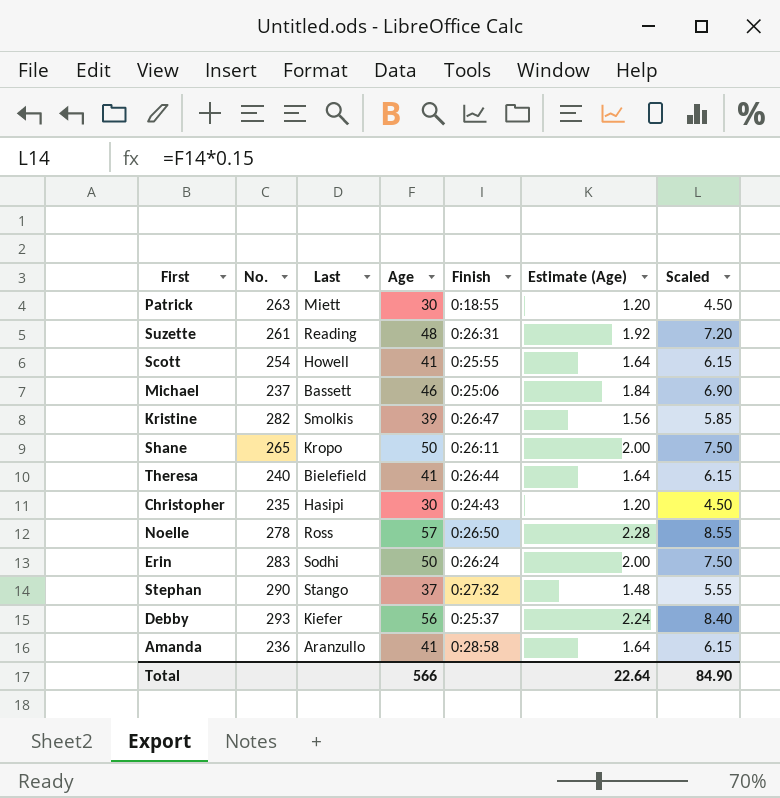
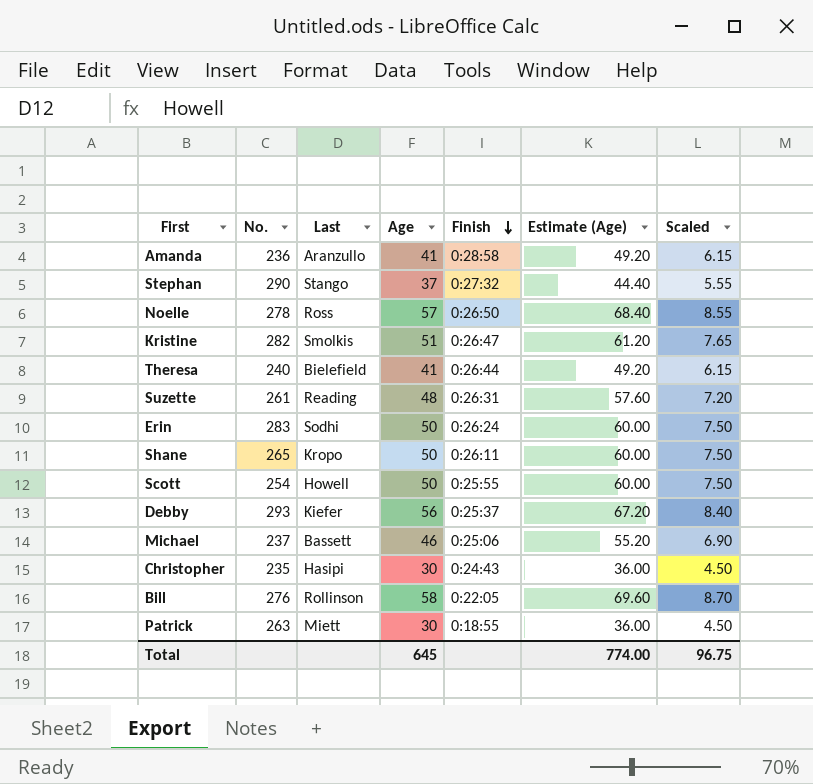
row order: none -> Finish descending
column Estimate (Age) | formula: [Age] * 0.04 -> [Age] * 1.2
Kristine | Age: 39 -> 51
Kristine | Scaled: 5.85 -> 7.65
Scott | Age: 41 -> 50
Scott | Scaled: 6.15 -> 7.50
row Bill: none -> 276 | Rollinson | 58 | 0:22:05 | 69.60 | 8.70
Total | Age: 566 -> 645
Total | Estimate (Age): 22.64 -> 774.00
Total | Scaled: 84.90 -> 96.75

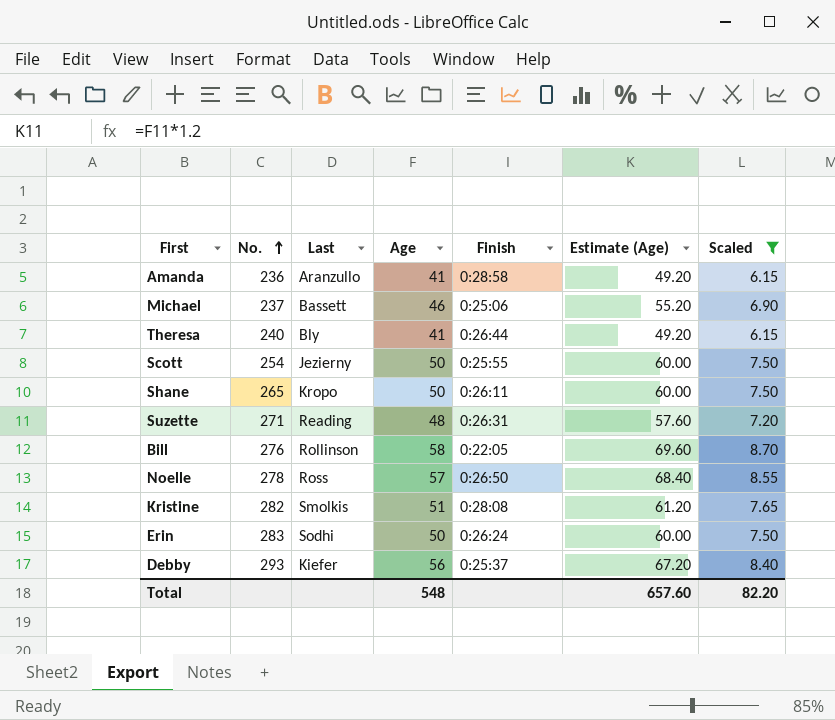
filter: none -> Scaled >= 6.15
row order: Finish descending -> No. ascending
Theresa | Last: Bielefield -> Bly
Scott | Last: Howell -> Jezierny
Suzette | No.: 261 -> 271
Kristine | Finish: 0:26:47 -> 0:28:08
Total | Age: 645 -> 548
Total | Estimate (Age): 774.00 -> 657.60
Total | Scaled: 96.75 -> 82.20

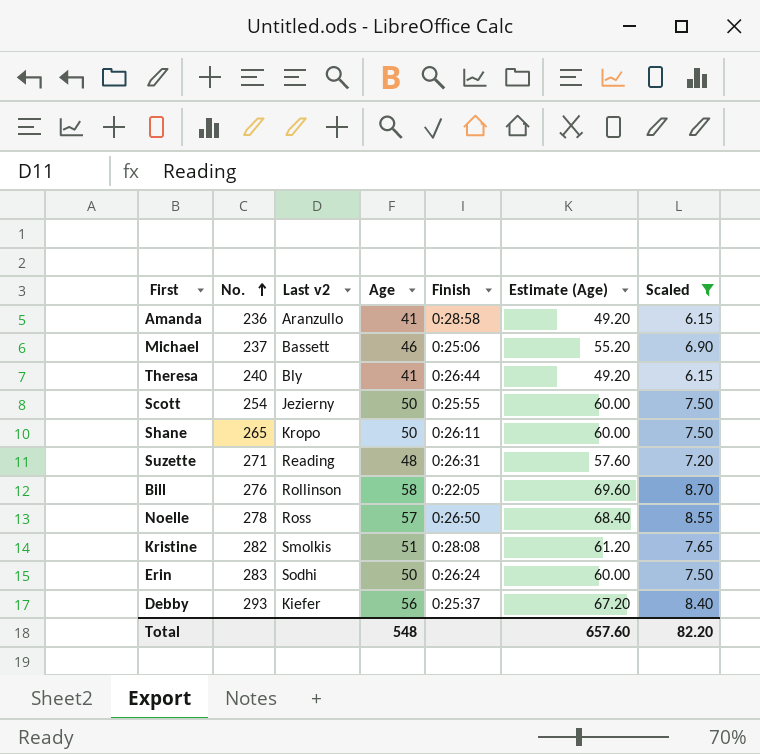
column name: Last -> Last v2

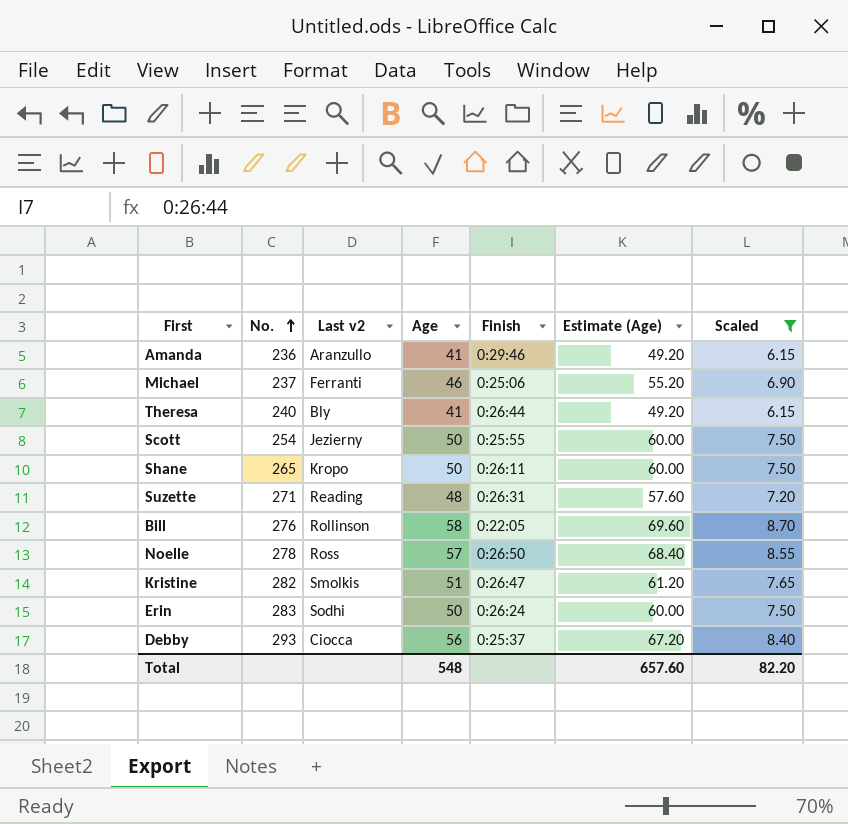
Amanda | Finish: 0:28:58 -> 0:29:46
Michael | Last v2: Bassett -> Ferranti
Kristine | Finish: 0:28:08 -> 0:26:47
Debby | Last v2: Kiefer -> Ciocca

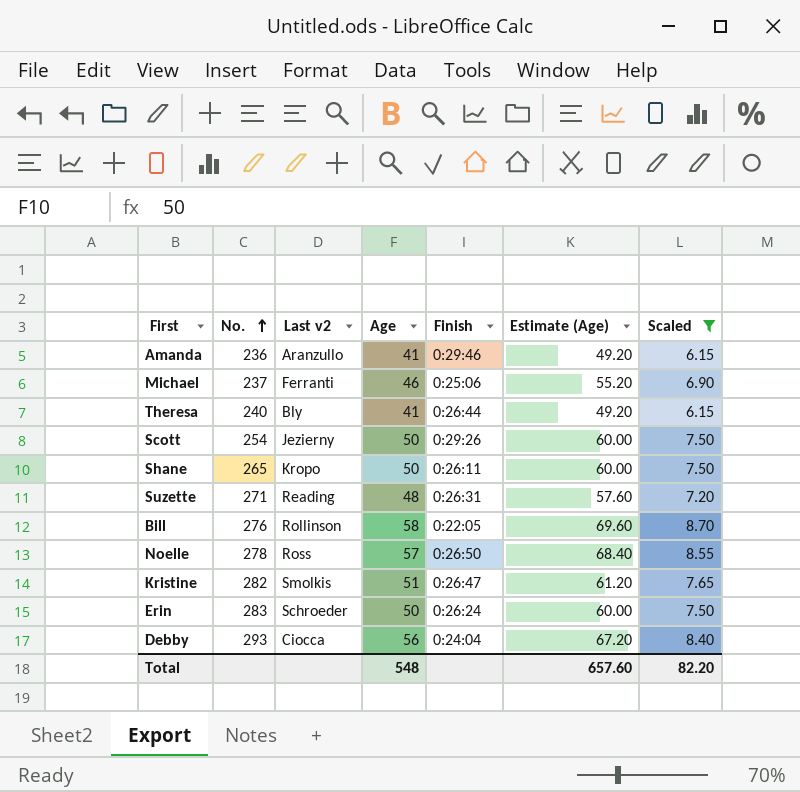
Scott | Finish: 0:25:55 -> 0:29:26
Erin | Last v2: Sodhi -> Schroeder
Debby | Finish: 0:25:37 -> 0:24:04

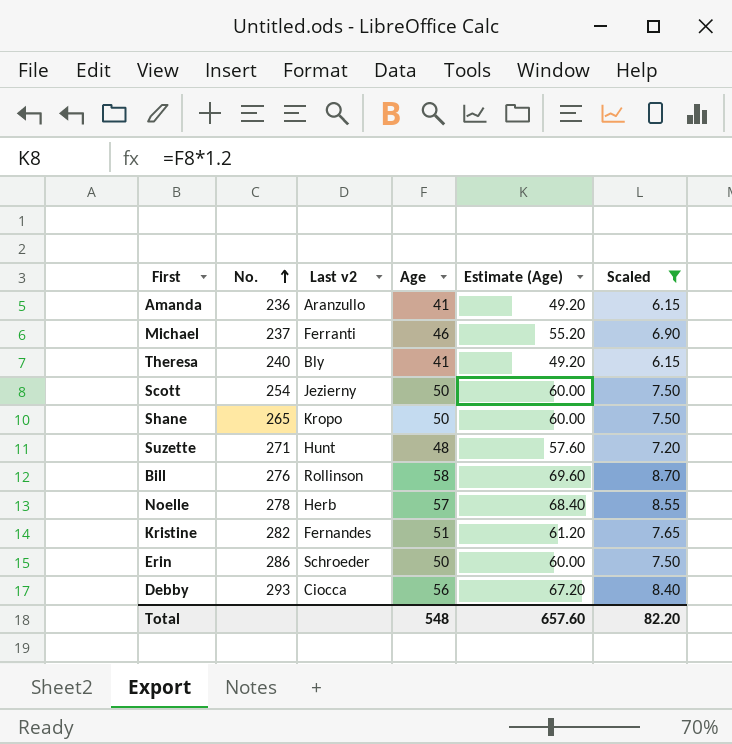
column Finish | position: 5 -> none
Suzette | Last v2: Reading -> Hunt
Noelle | Last v2: Ross -> Herb
Kristine | Last v2: Smolkis -> Fernandes
Erin | No.: 283 -> 286

